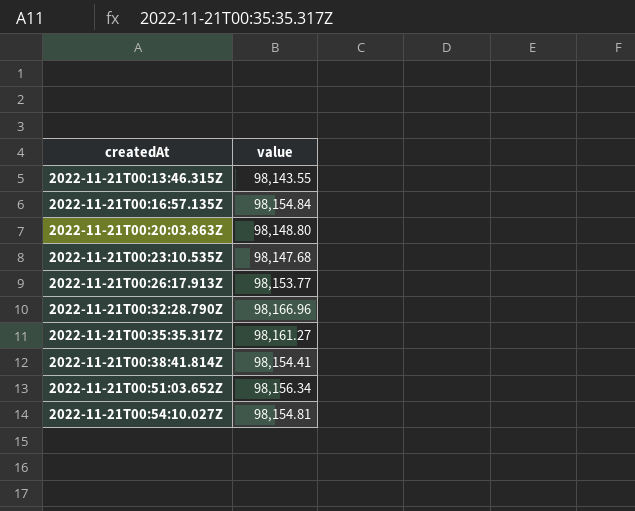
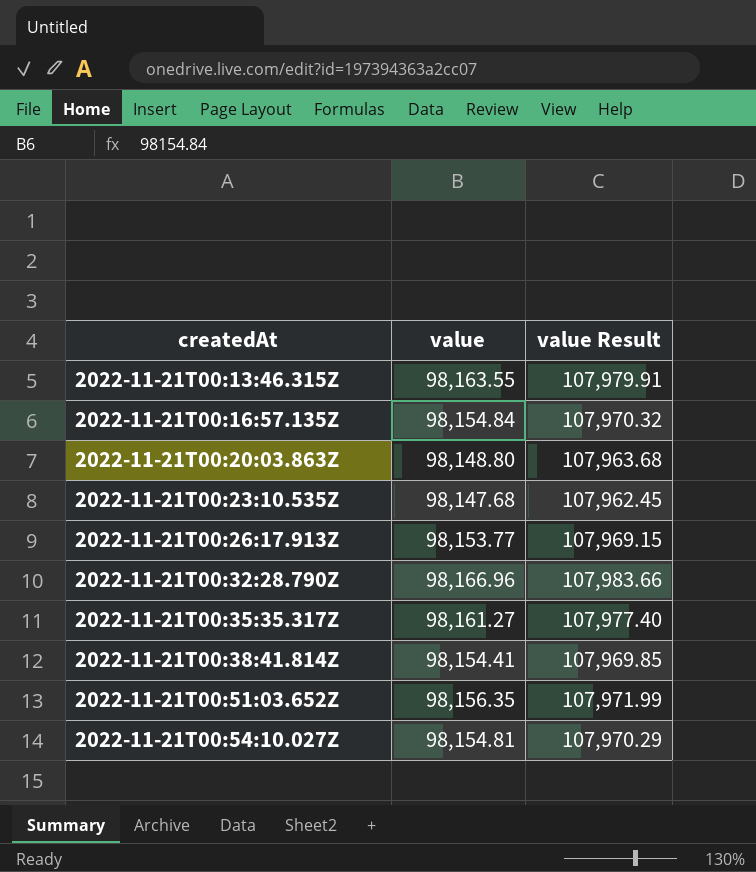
column value Result | formula: none -> [value] * 1.1
2022-11-21T00:13:46.315Z | value: 98,143.55 -> 98,163.55
2022-11-21T00:51:03.652Z | value: 98,156.34 -> 98,156.35

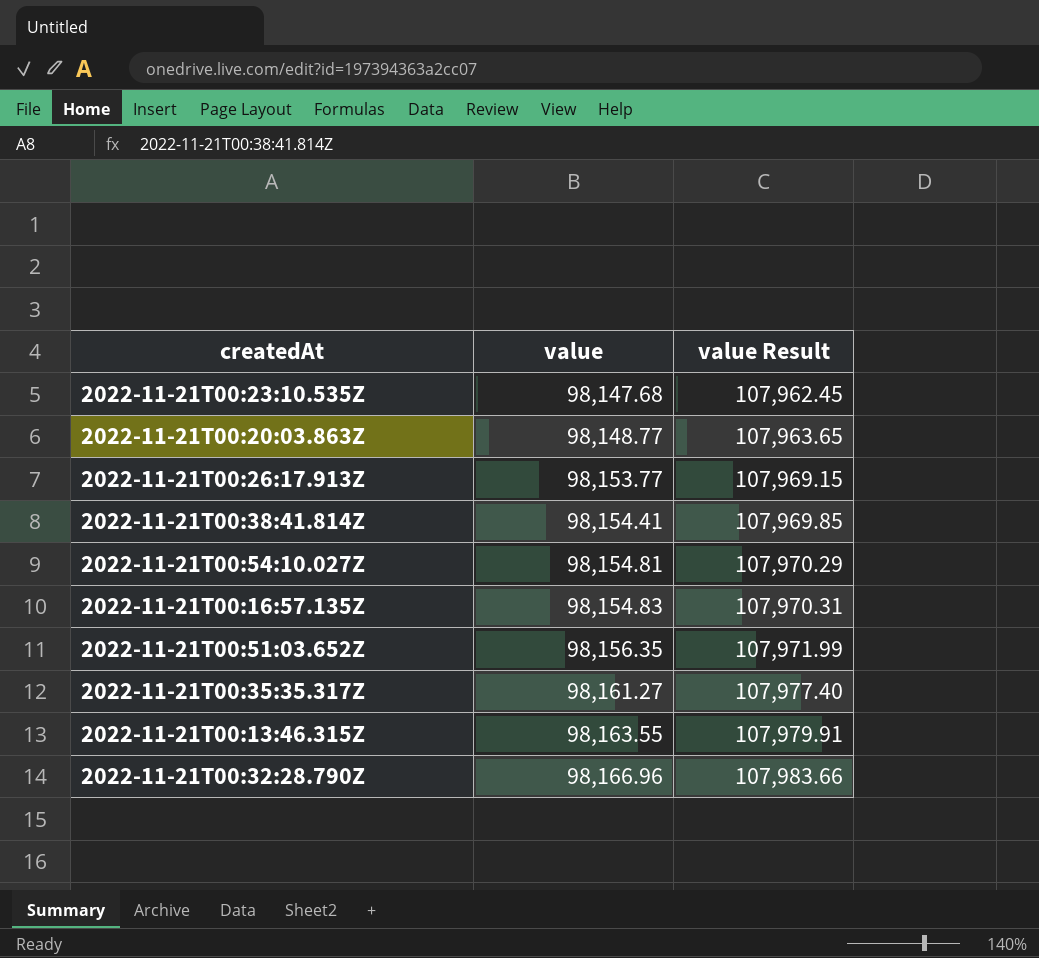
row order: createdAt ascending -> value ascending
2022-11-21T00:20:03.863Z | value: 98,148.80 -> 98,148.77
2022-11-21T00:20:03.863Z | value Result: 107,963.68 -> 107,963.65
2022-11-21T00:16:57.135Z | value: 98,154.84 -> 98,154.83
2022-11-21T00:16:57.135Z | value Result: 107,970.32 -> 107,970.31

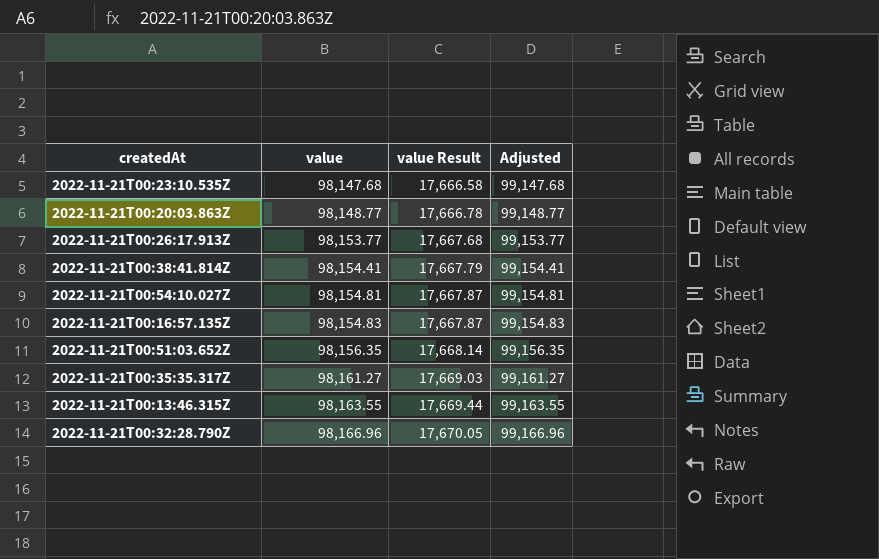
column value Result | formula: [value] * 1.1 -> [value] * 0.18
column Adjusted | formula: none -> [value] + 1000

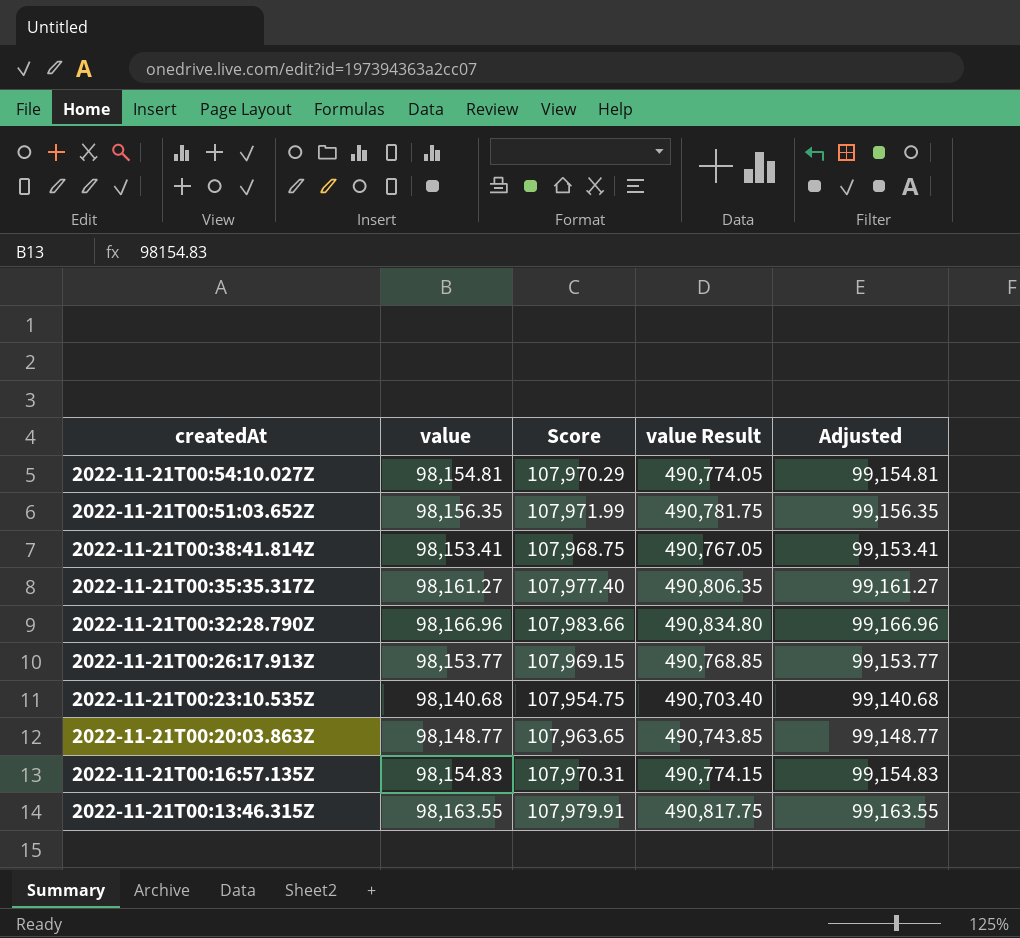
row order: value ascending -> createdAt descending
column Score | formula: none -> [value] * 1.1
column value Result | formula: [value] * 0.18 -> [value] * 5
2022-11-21T00:38:41.814Z | value: 98,154.41 -> 98,153.41
2022-11-21T00:38:41.814Z | Adjusted: 99,154.41 -> 99,153.41
2022-11-21T00:23:10.535Z | value: 98,147.68 -> 98,140.68
2022-11-21T00:23:10.535Z | Adjusted: 99,147.68 -> 99,140.68

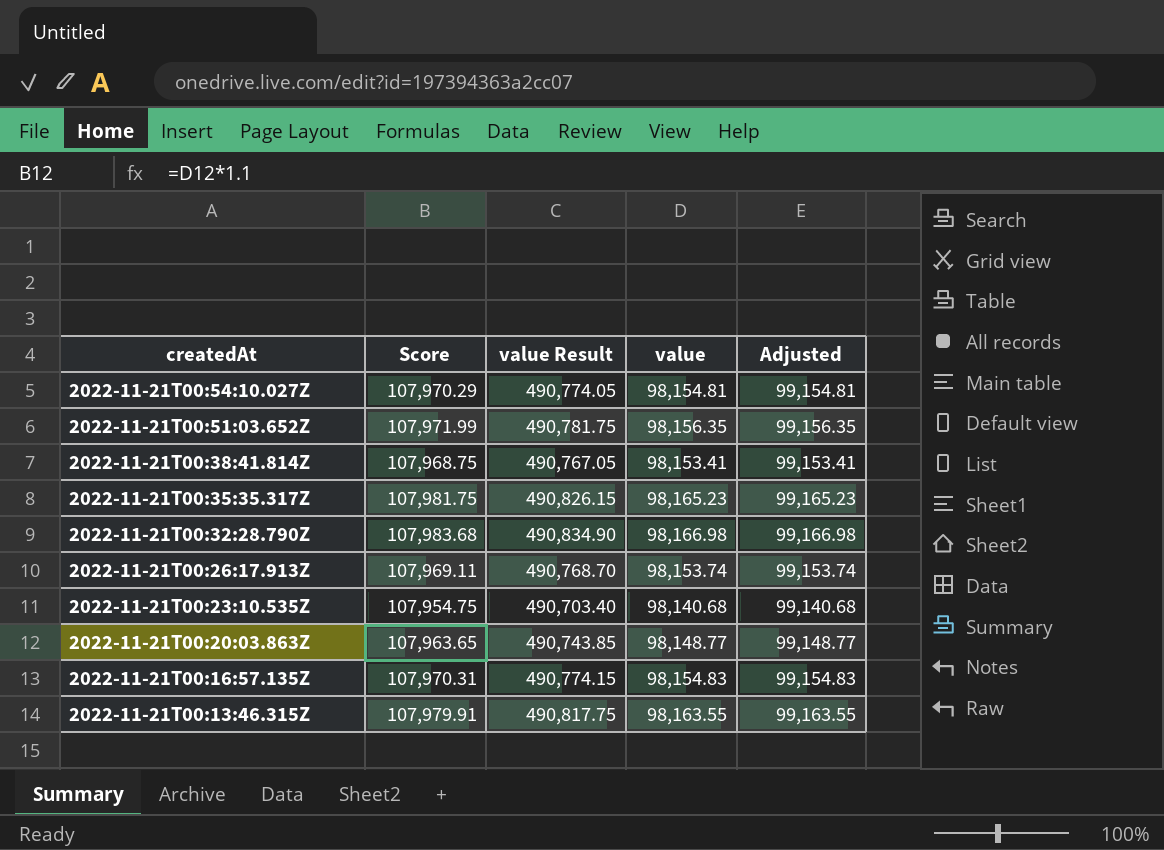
column value | position: 2 -> 4
2022-11-21T00:35:35.317Z | Score: 107,977.40 -> 107,981.75
2022-11-21T00:35:35.317Z | value Result: 490,806.35 -> 490,826.15
2022-11-21T00:35:35.317Z | value: 98,161.27 -> 98,165.23
2022-11-21T00:35:35.317Z | Adjusted: 99,161.27 -> 99,165.23
2022-11-21T00:32:28.790Z | Score: 107,983.66 -> 107,983.68
2022-11-21T00:32:28.790Z | value Result: 490,834.80 -> 490,834.90
2022-11-21T00:32:28.790Z | value: 98,166.96 -> 98,166.98
2022-11-21T00:32:28.790Z | Adjusted: 99,166.96 -> 99,166.98
2022-11-21T00:26:17.913Z | Score: 107,969.15 -> 107,969.11
2022-11-21T00:26:17.913Z | value Result: 490,768.85 -> 490,768.70
2022-11-21T00:26:17.913Z | value: 98,153.77 -> 98,153.74
2022-11-21T00:26:17.913Z | Adjusted: 99,153.77 -> 99,153.74

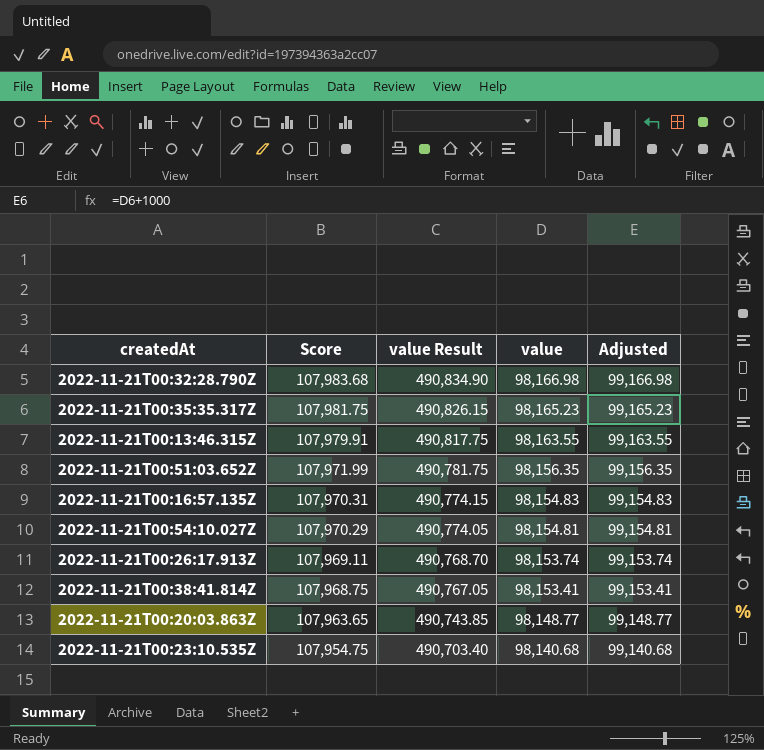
row order: createdAt descending -> Score descending

